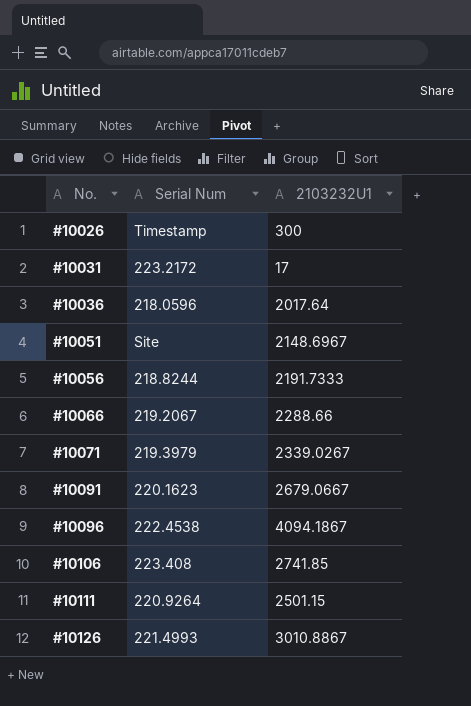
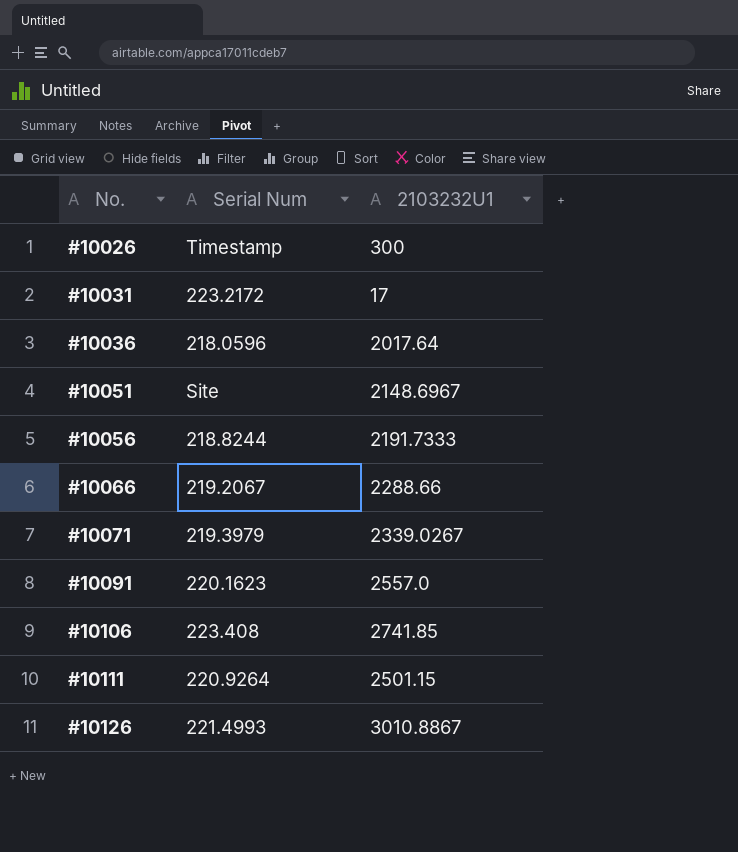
row #10096: 222.4538 | 4094.1867 -> none
#10091 | 2103232U1: 2679.0667 -> 2557.0

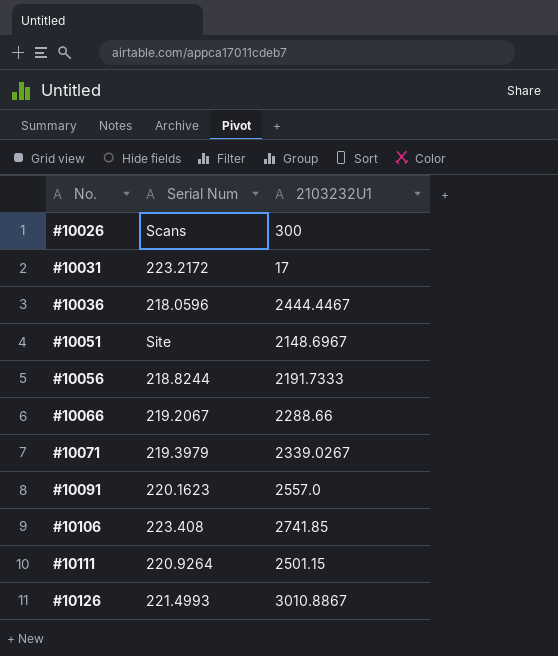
#10026 | Serial Num: Timestamp -> Scans
#10036 | 2103232U1: 2017.64 -> 2444.4467

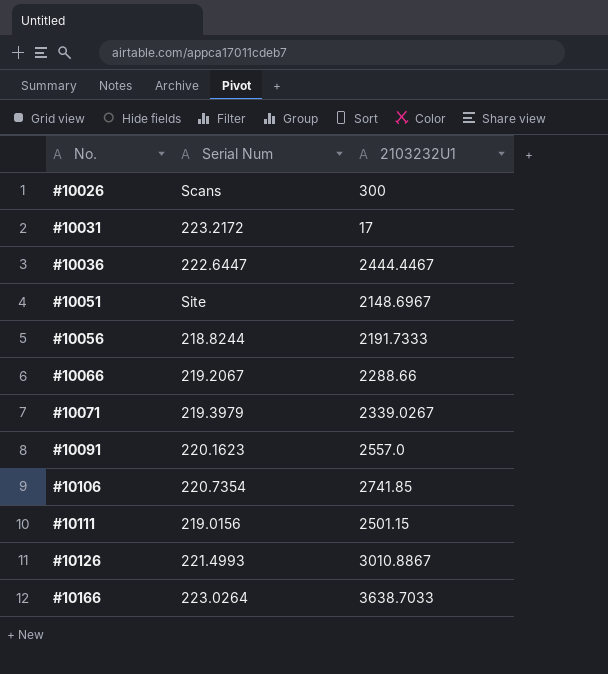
#10036 | Serial Num: 218.0596 -> 222.6447
#10106 | Serial Num: 223.408 -> 220.7354
#10111 | Serial Num: 220.9264 -> 219.0156
row #10166: none -> 223.0264 | 3638.7033

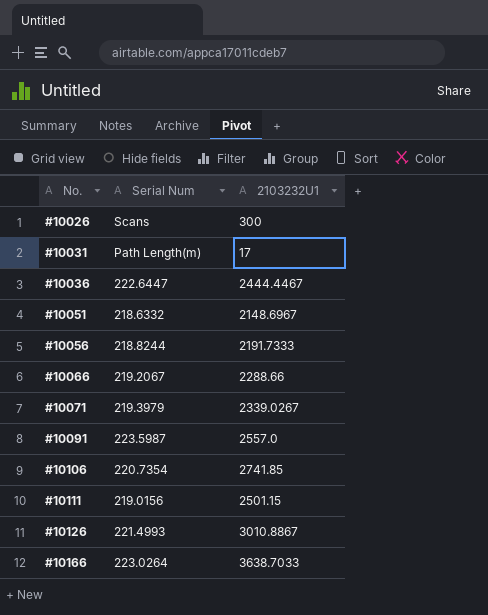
#10031 | Serial Num: 223.2172 -> Path Length(m)
#10051 | Serial Num: Site -> 218.6332
#10091 | Serial Num: 220.1623 -> 223.5987

